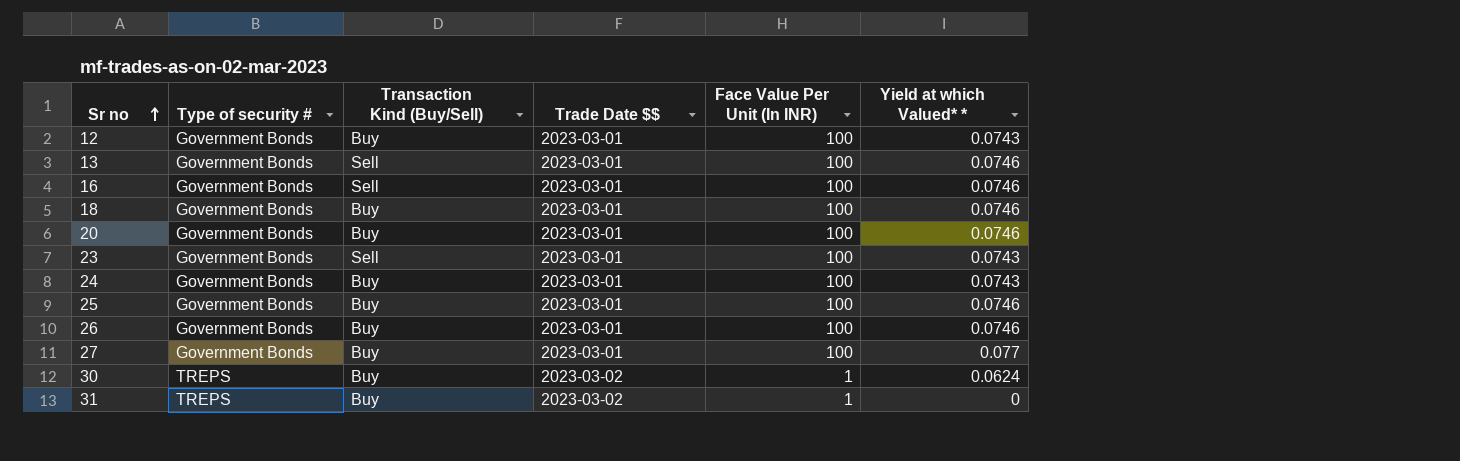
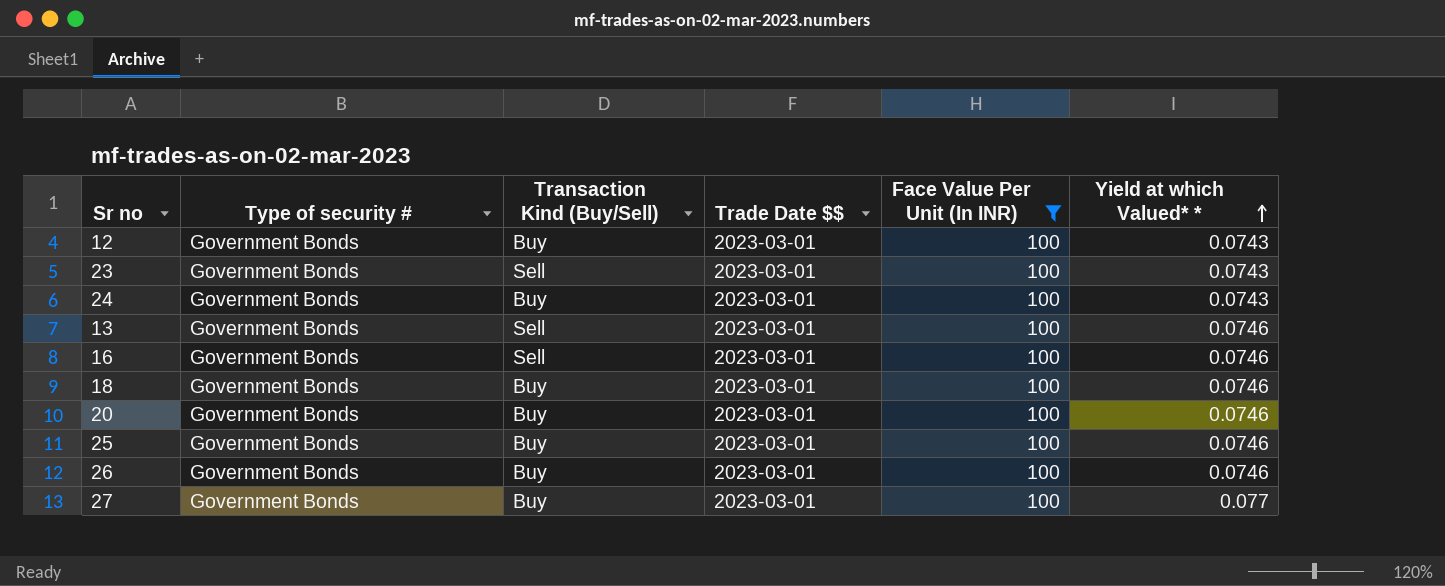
filter: none -> Face Value Per Unit (In INR) = 100
row order: Sr no ascending -> Yield at which Valued* * ascending

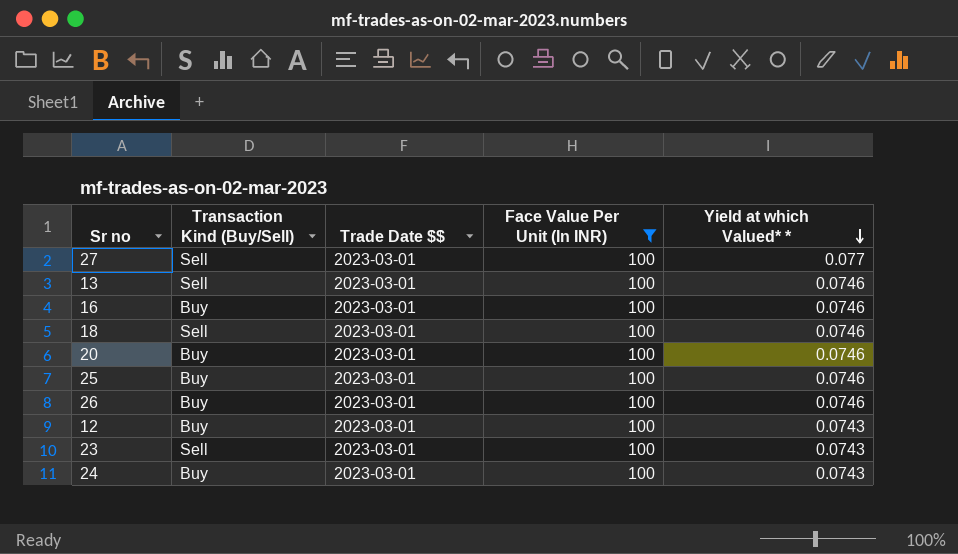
row order: Yield at which Valued* * ascending -> Yield at which Valued* * descending
column Type of security # | position: 2 -> none
27 | Transaction Kind (Buy/Sell): Buy -> Sell
16 | Transaction Kind (Buy/Sell): Sell -> Buy
18 | Transaction Kind (Buy/Sell): Buy -> Sell

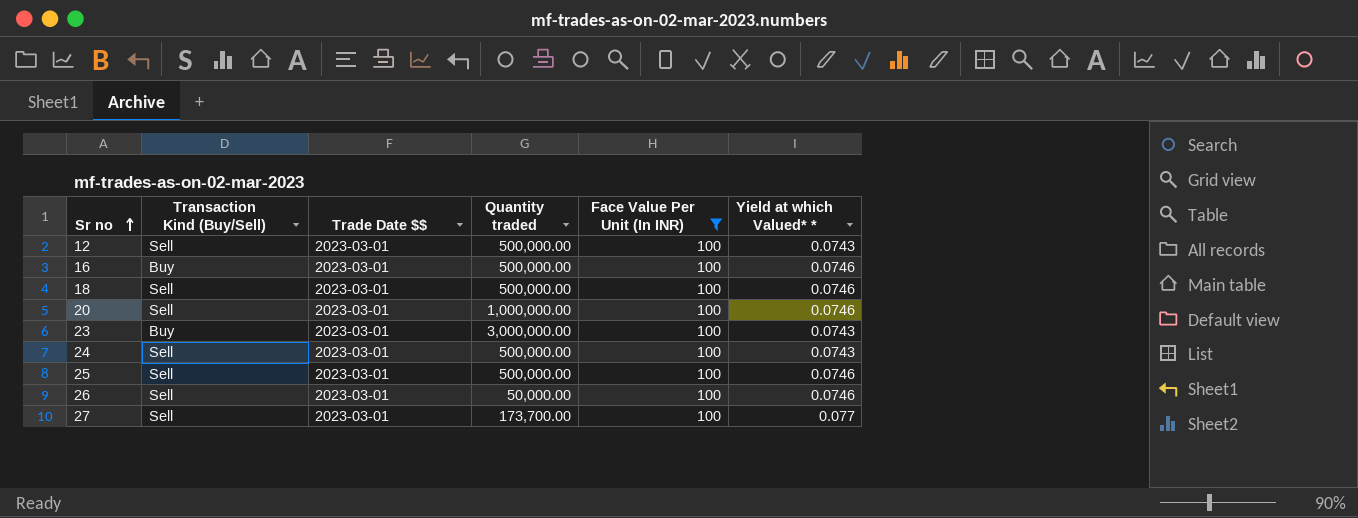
row order: Yield at which Valued* * descending -> Sr no ascending
column Quantity traded | position: none -> 4
row 13: Sell | 2023-03-01 | 100 | 0.0746 -> none
12 | Transaction Kind (Buy/Sell): Buy -> Sell
20 | Transaction Kind (Buy/Sell): Buy -> Sell
23 | Transaction Kind (Buy/Sell): Sell -> Buy
24 | Transaction Kind (Buy/Sell): Buy -> Sell
25 | Transaction Kind (Buy/Sell): Buy -> Sell
26 | Transaction Kind (Buy/Sell): Buy -> Sell

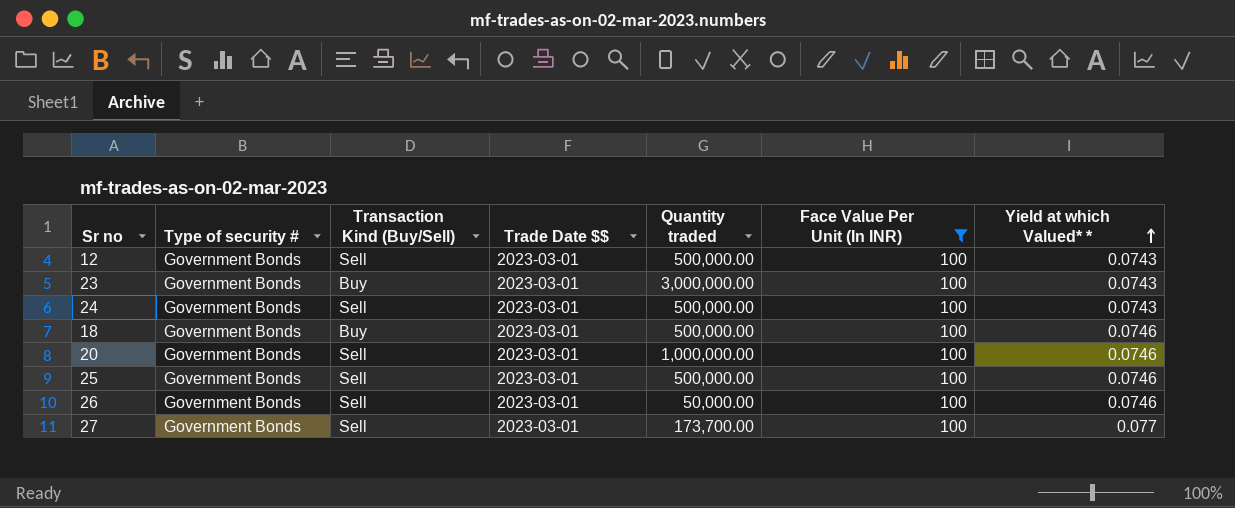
row order: Sr no ascending -> Yield at which Valued* * ascending
column Type of security # | position: none -> 2
row 16: Buy | 2023-03-01 | 500,000.00 | 100 | 0.0746 -> none
18 | Transaction Kind (Buy/Sell): Sell -> Buy

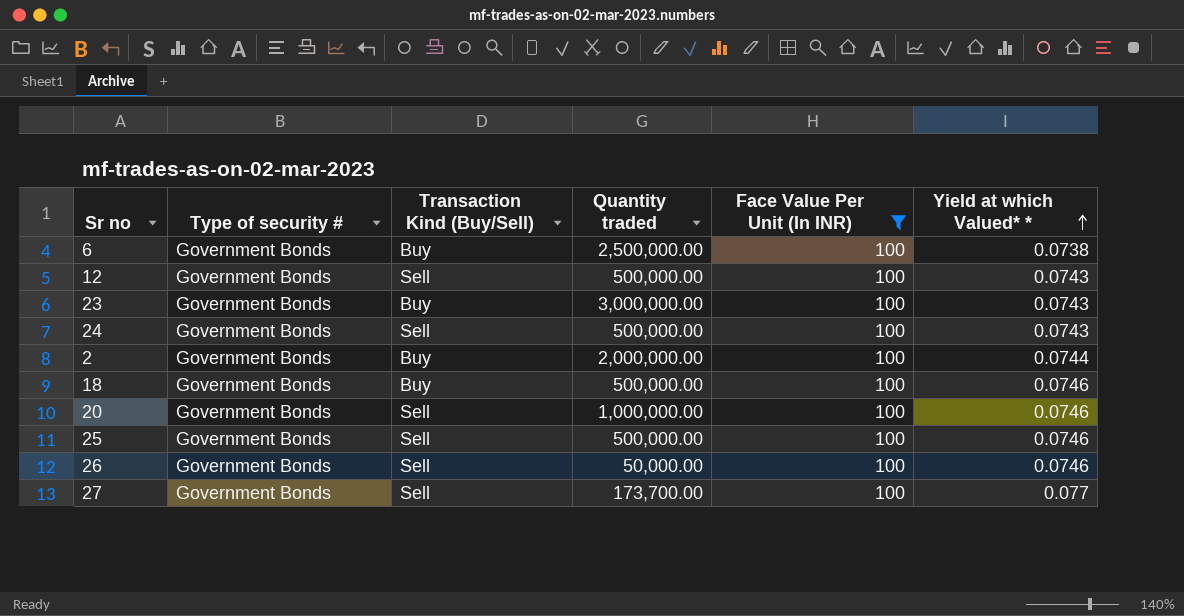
column Trade Date $$ | position: 4 -> none
row 6: none -> Government Bonds | Buy | 2,500,000.00 | 100 | 0.0738
row 2: none -> Government Bonds | Buy | 2,000,000.00 | 100 | 0.0744

